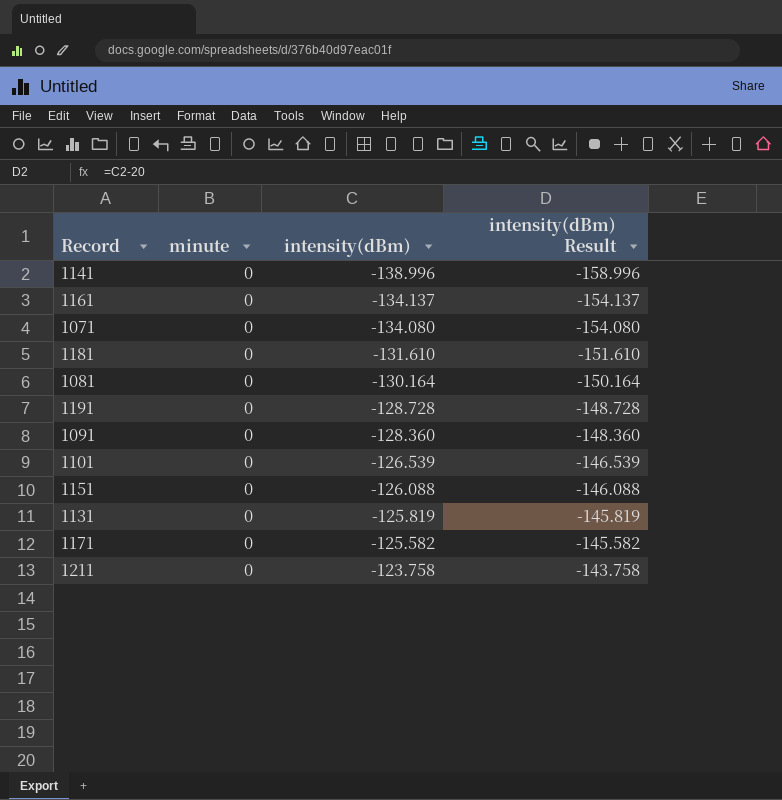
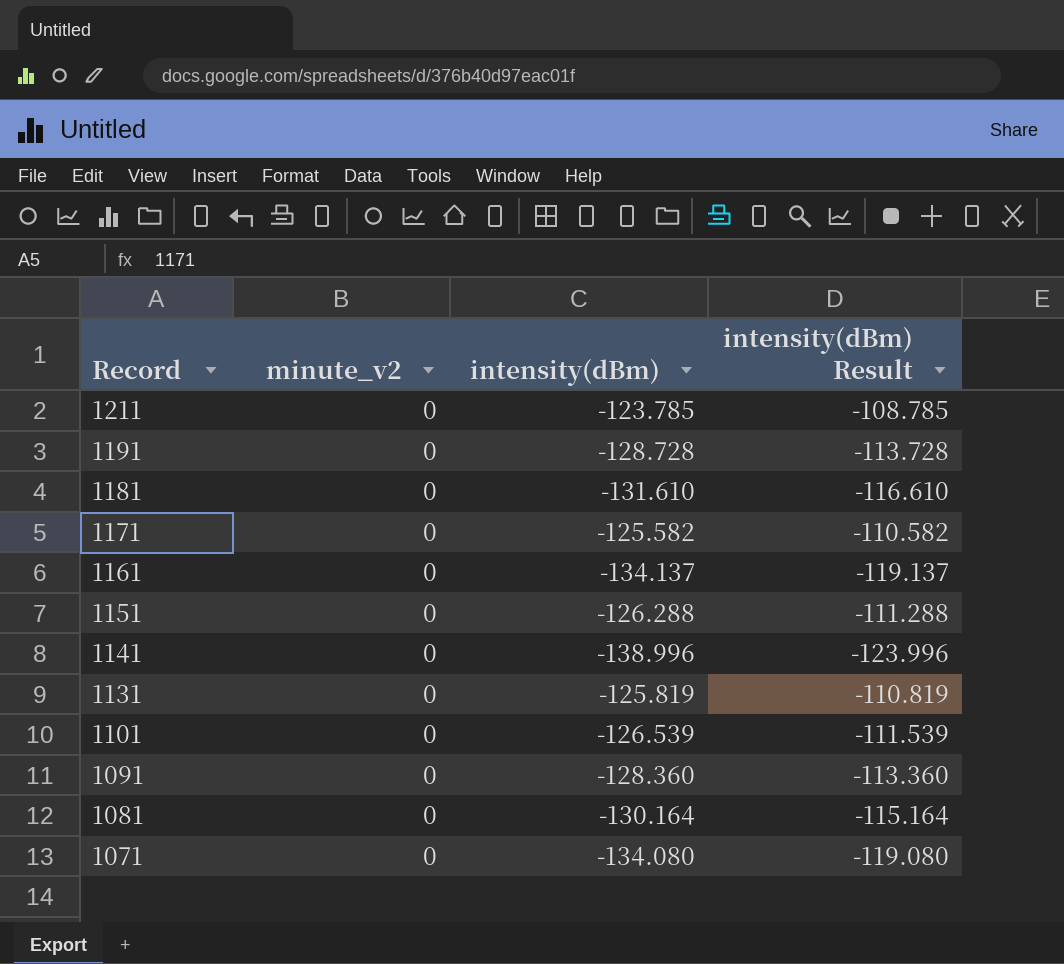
row order: intensity(dBm) ascending -> Record descending
column name: minute -> minute_v2
column intensity(dBm) Result | formula: [intensity(dBm)] - 20 -> [intensity(dBm)] + 15
1211 | intensity(dBm): -123.758 -> -123.785
1151 | intensity(dBm): -126.088 -> -126.288

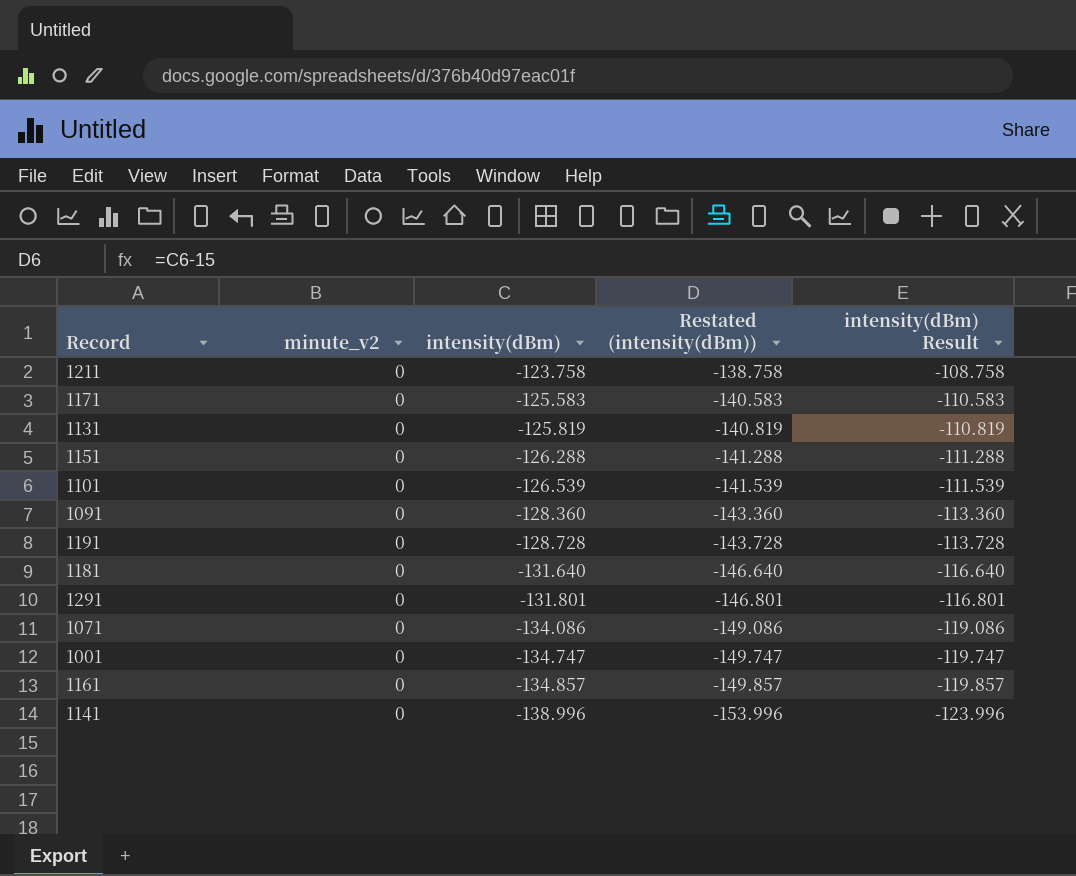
row order: Record descending -> intensity(dBm) descending
column Restated (intensity(dBm)) | formula: none -> [intensity(dBm)] - 15
row 1081: 0 | -130.164 | -115.164 -> none
1211 | intensity(dBm): -123.785 -> -123.758
1211 | intensity(dBm) Result: -108.785 -> -108.758
1171 | intensity(dBm): -125.582 -> -125.583
1171 | intensity(dBm) Result: -110.582 -> -110.583
1181 | intensity(dBm): -131.610 -> -131.640
1181 | intensity(dBm) Result: -116.610 -> -116.640
row 1291: none -> 0 | -131.801 | -146.801 | -116.801
1071 | intensity(dBm): -134.080 -> -134.086
1071 | intensity(dBm) Result: -119.080 -> -119.086
row 1001: none -> 0 | -134.747 | -149.747 | -119.747
1161 | intensity(dBm): -134.137 -> -134.857
1161 | intensity(dBm) Result: -119.137 -> -119.857

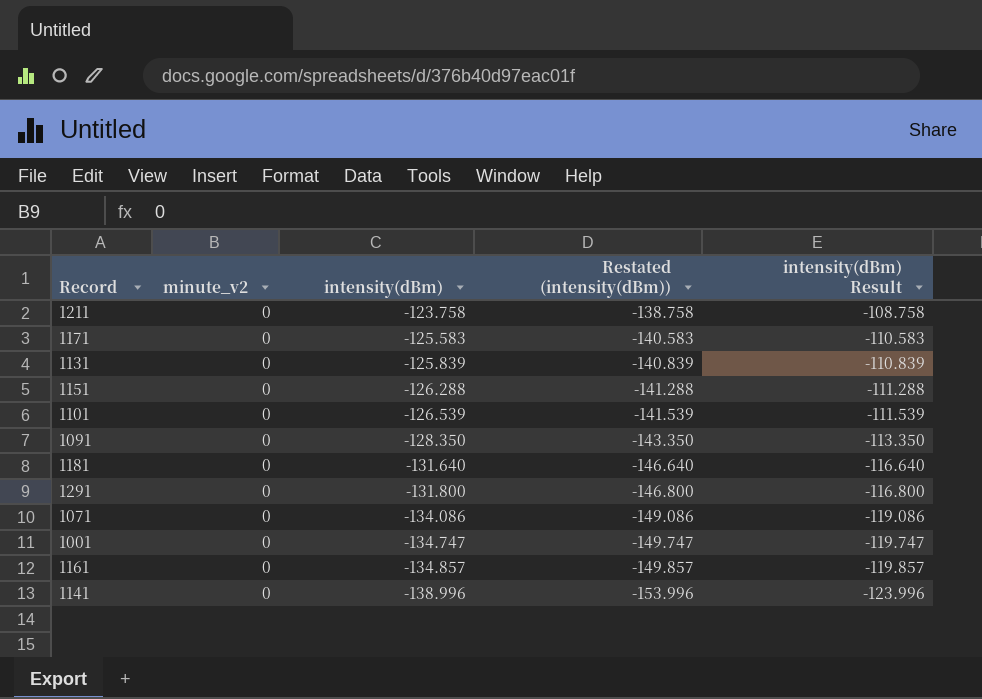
row 1191: 0 | -128.728 | -143.728 | -113.728 -> none
1131 | intensity(dBm): -125.819 -> -125.839
1131 | Restated (intensity(dBm)): -140.819 -> -140.839
1131 | intensity(dBm) Result: -110.819 -> -110.839
1091 | intensity(dBm): -128.360 -> -128.350
1091 | Restated (intensity(dBm)): -143.360 -> -143.350
1091 | intensity(dBm) Result: -113.360 -> -113.350
1291 | intensity(dBm): -131.801 -> -131.800
1291 | Restated (intensity(dBm)): -146.801 -> -146.800
1291 | intensity(dBm) Result: -116.801 -> -116.800

